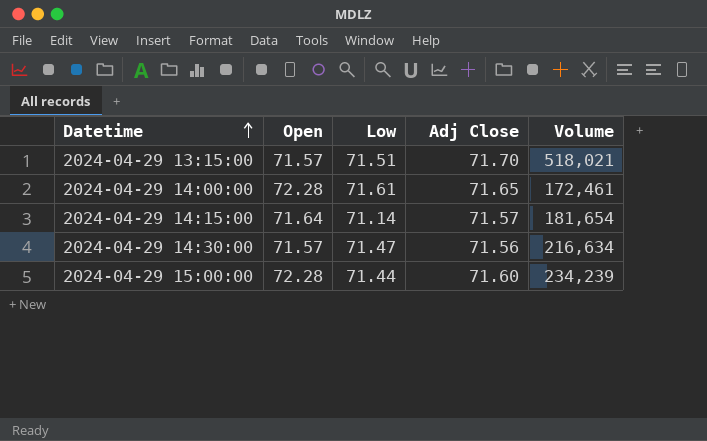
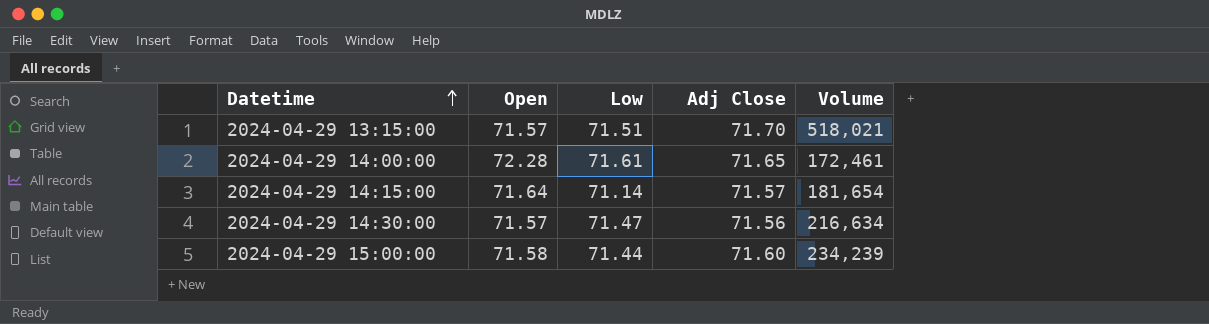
2024-04-29 15:00:00 | Open: 72.28 -> 71.58

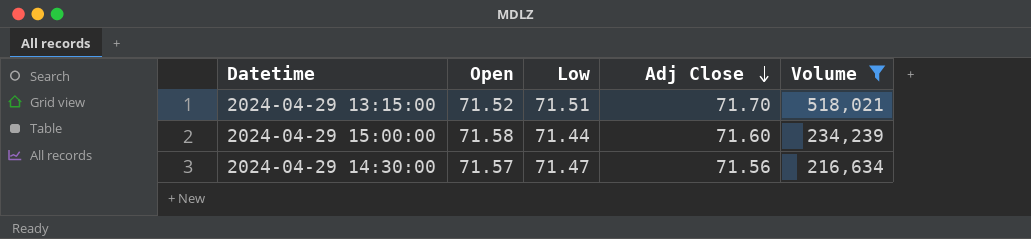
filter: none -> Volume >= 216,634
row order: Datetime ascending -> Adj Close descending
2024-04-29 13:15:00 | Open: 71.57 -> 71.52

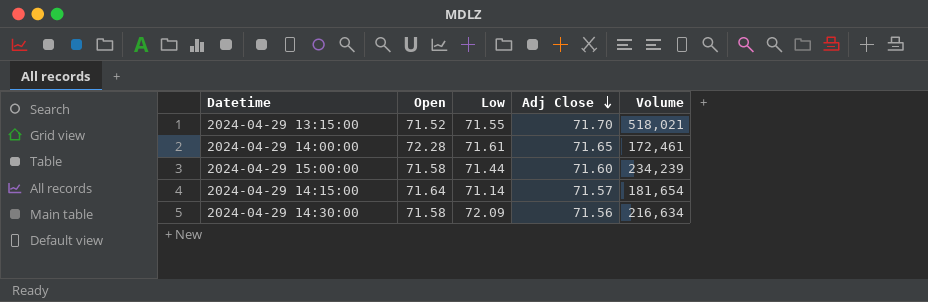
filter: Volume >= 216,634 -> none
2024-04-29 13:15:00 | Low: 71.51 -> 71.55
2024-04-29 14:30:00 | Open: 71.57 -> 71.58
2024-04-29 14:30:00 | Low: 71.47 -> 72.09

